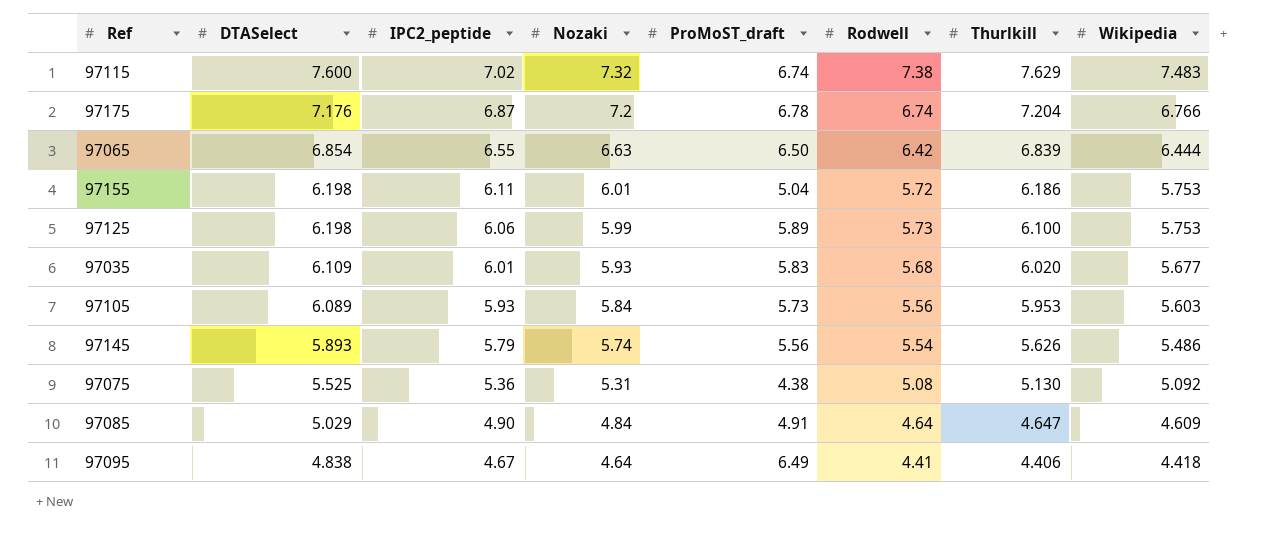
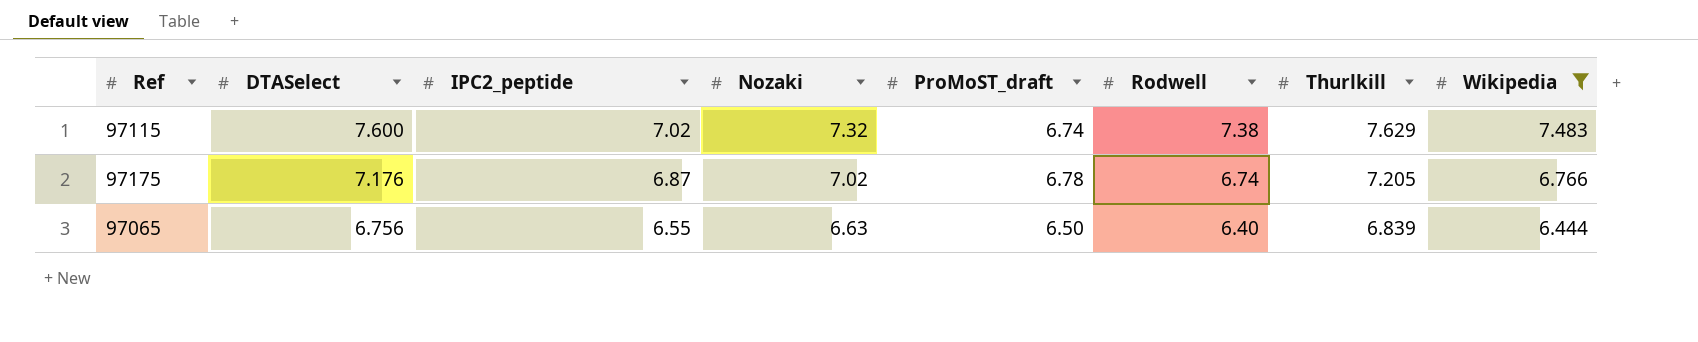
filter: none -> Wikipedia >= 6.444
97175 | Nozaki: 7.2 -> 7.02
97175 | Thurlkill: 7.204 -> 7.205
97065 | DTASelect: 6.854 -> 6.756
97065 | Rodwell: 6.42 -> 6.40

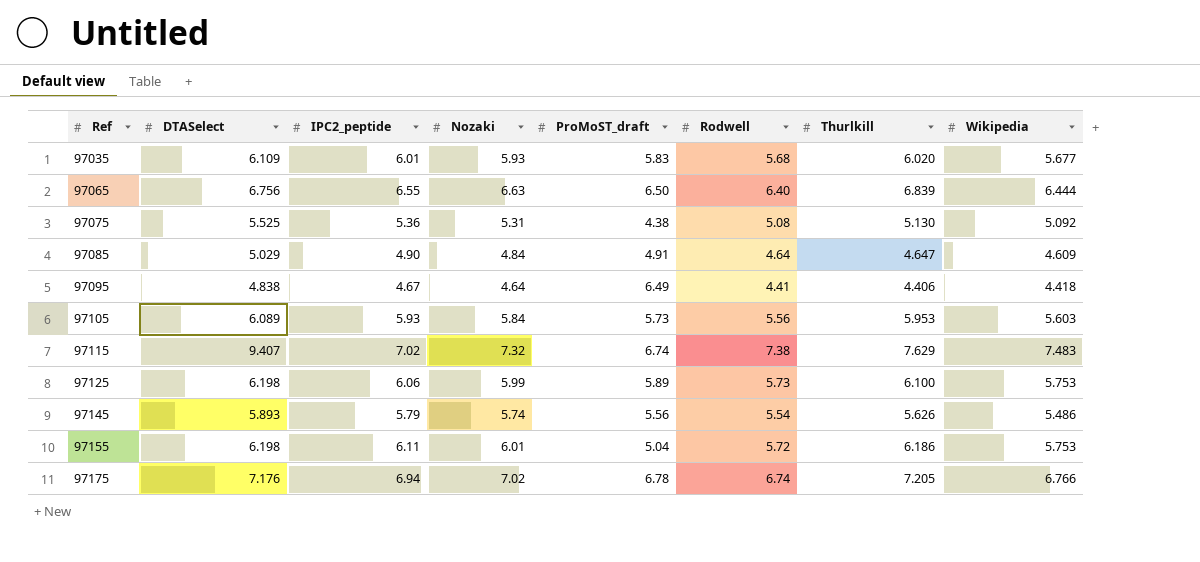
filter: Wikipedia >= 6.444 -> none
row order: DTASelect descending -> Ref ascending
97115 | DTASelect: 7.600 -> 9.407
97175 | IPC2_peptide: 6.87 -> 6.94

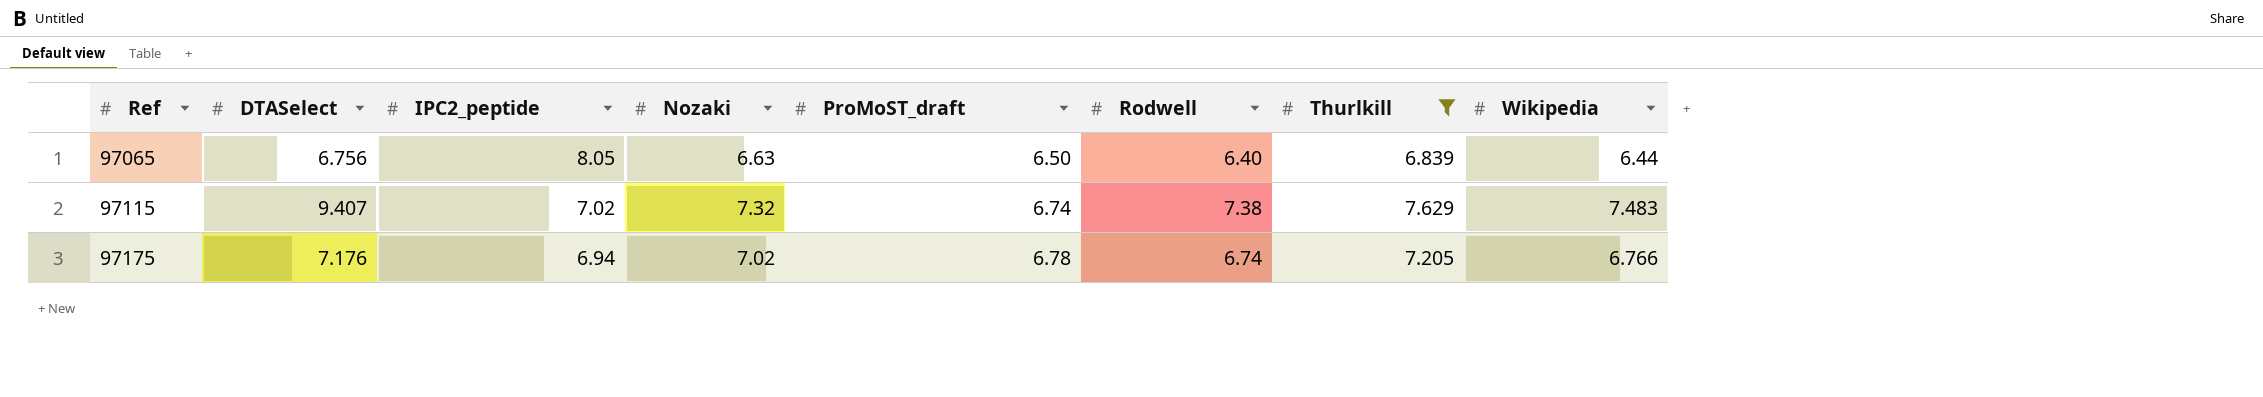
filter: none -> Thurlkill >= 6.839
97065 | IPC2_peptide: 6.55 -> 8.05
97065 | Wikipedia: 6.444 -> 6.44

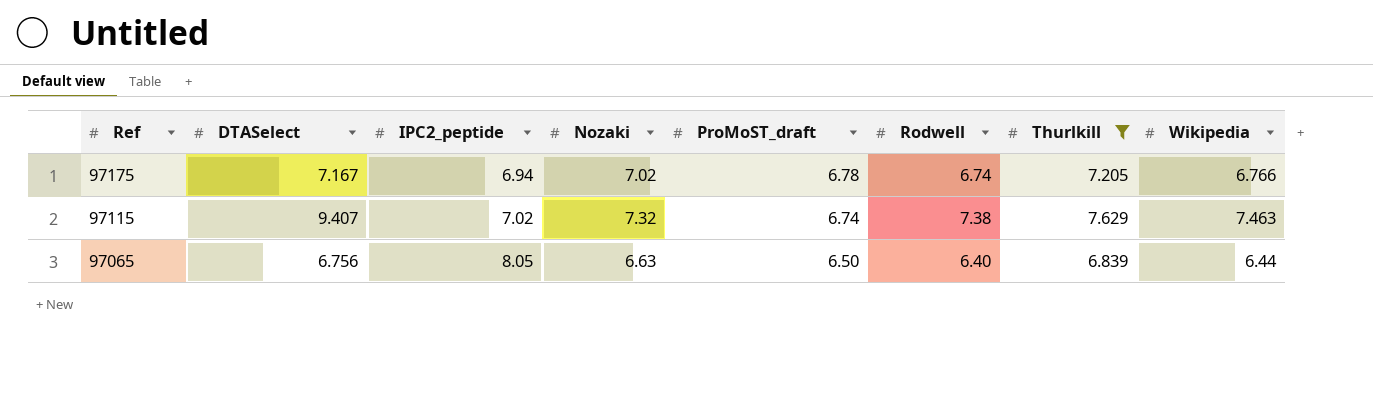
row order: Ref ascending -> Ref descending
97175 | DTASelect: 7.176 -> 7.167
97115 | Wikipedia: 7.483 -> 7.463

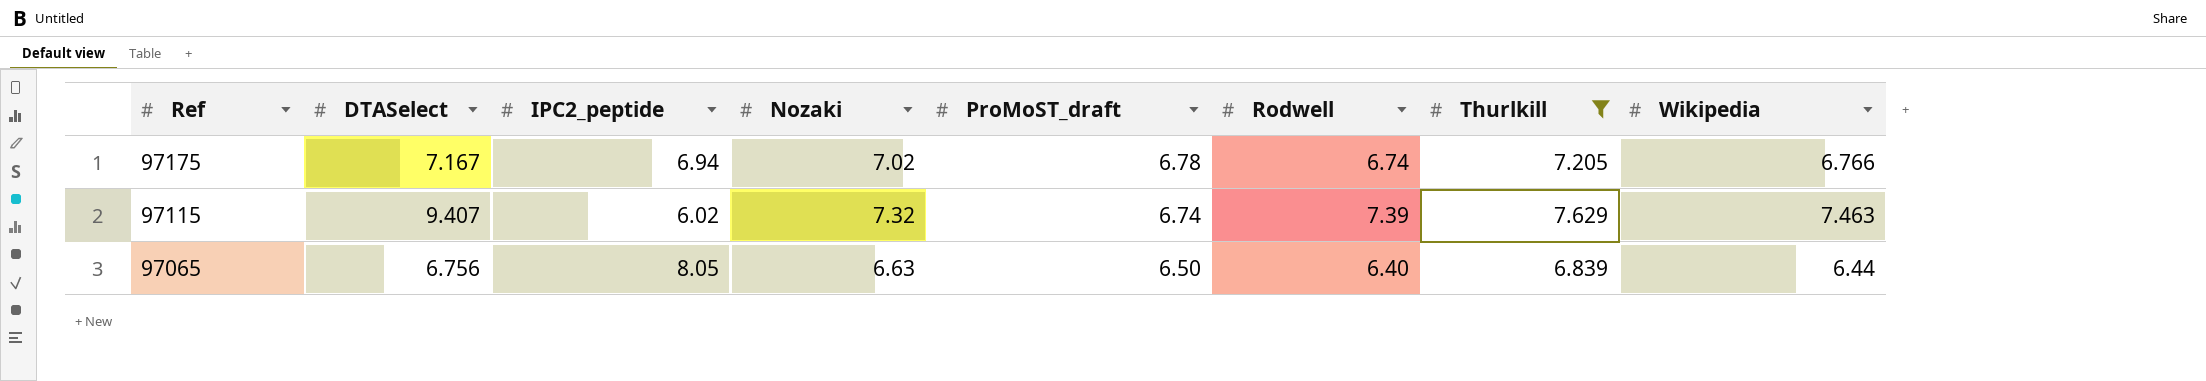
97115 | IPC2_peptide: 7.02 -> 6.02
97115 | Rodwell: 7.38 -> 7.39

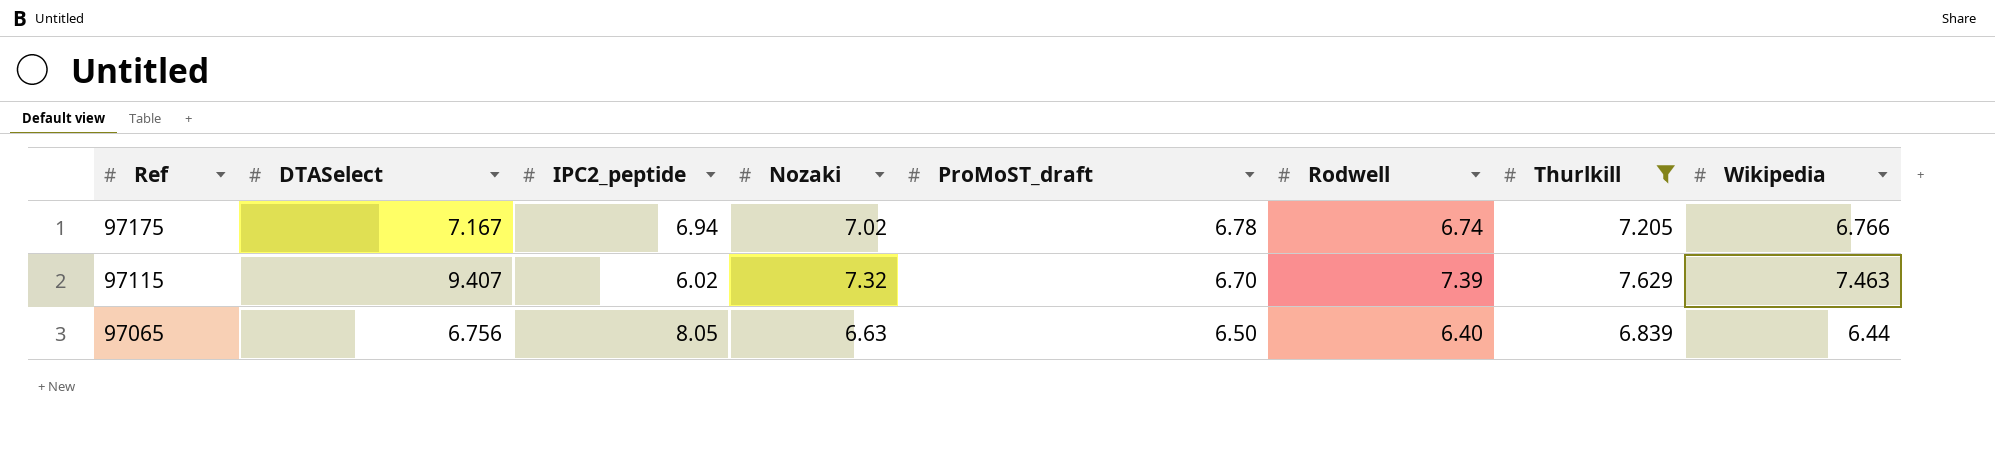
97115 | ProMoST_draft: 6.74 -> 6.70

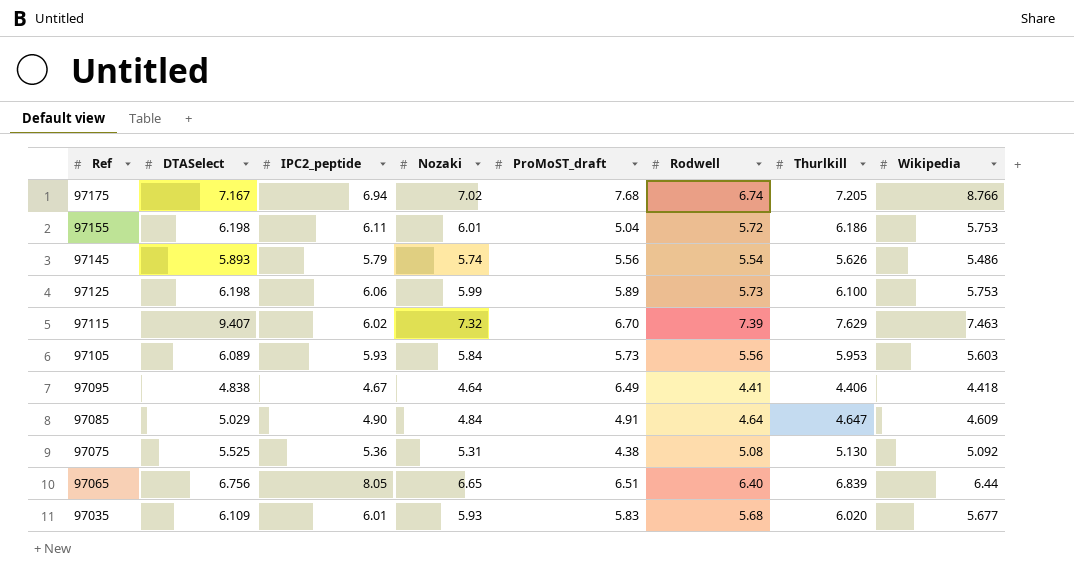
filter: Thurlkill >= 6.839 -> none
97175 | ProMoST_draft: 6.78 -> 7.68
97175 | Wikipedia: 6.766 -> 8.766
97065 | Nozaki: 6.63 -> 6.65
97065 | ProMoST_draft: 6.50 -> 6.51

